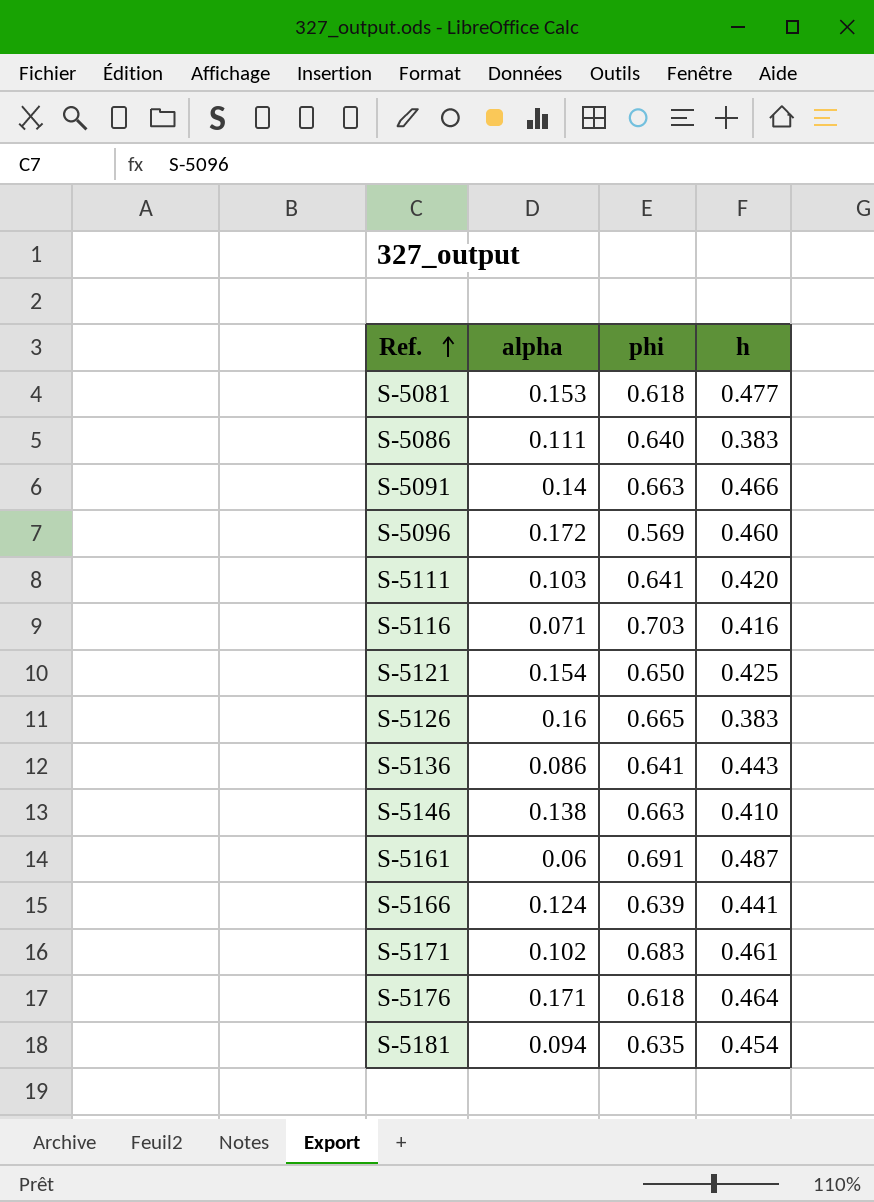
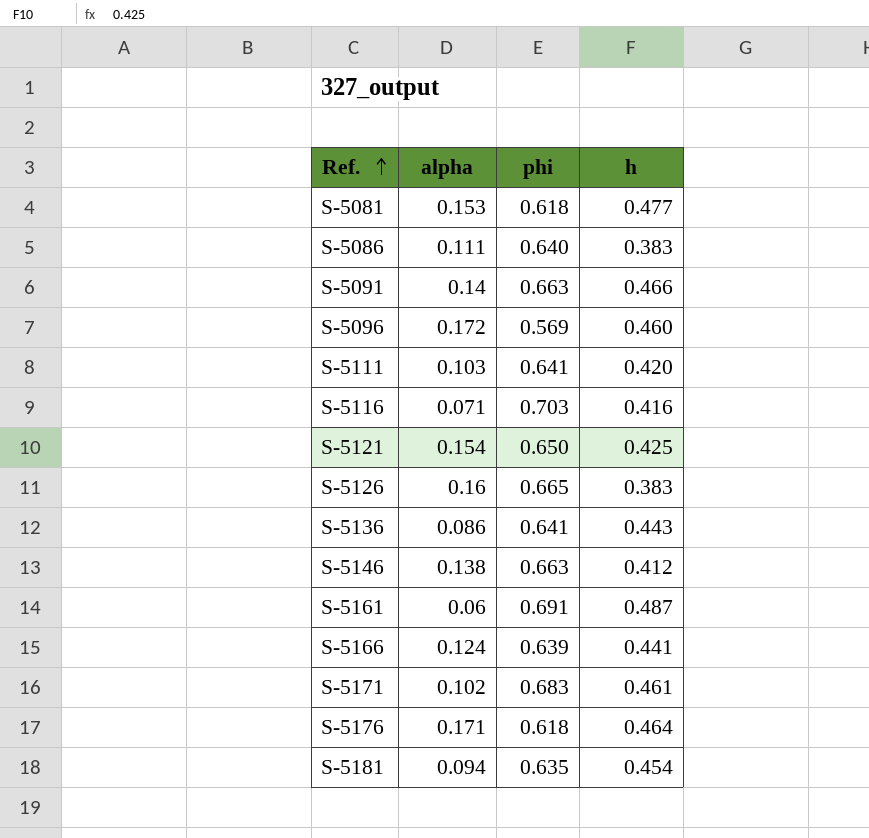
S-5146 | h: 0.410 -> 0.412

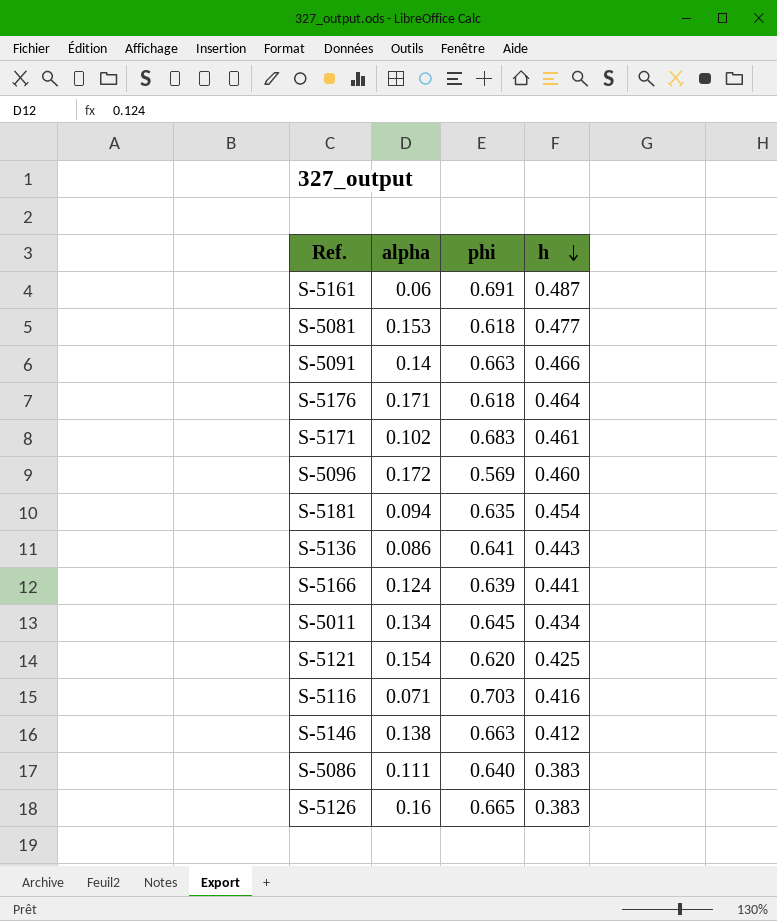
row order: Ref. ascending -> h descending
row S-5111: 0.103 | 0.641 | 0.420 -> none
row S-5011: none -> 0.134 | 0.645 | 0.434
S-5121 | phi: 0.650 -> 0.620

